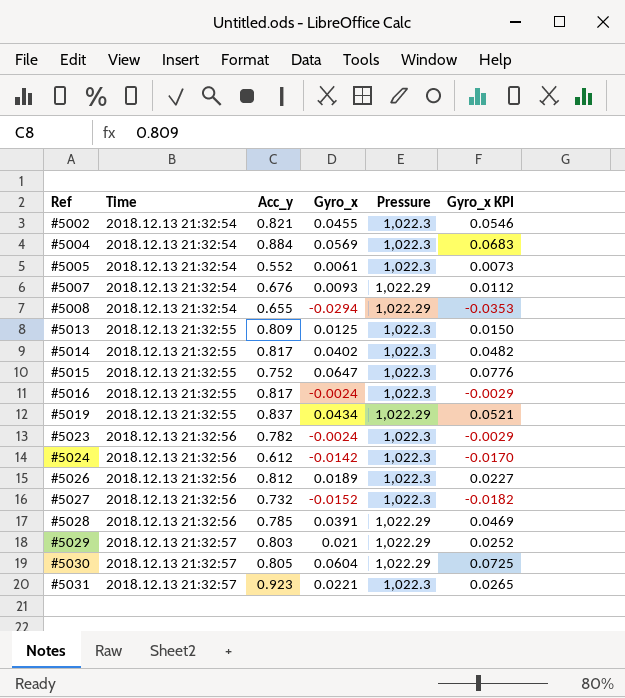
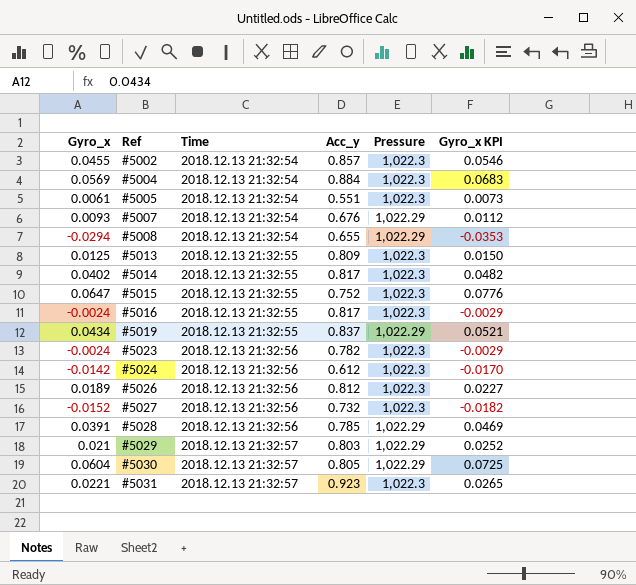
column Gyro_x | position: 4 -> 1
#5002 | Acc_y: 0.821 -> 0.857
#5005 | Acc_y: 0.552 -> 0.551

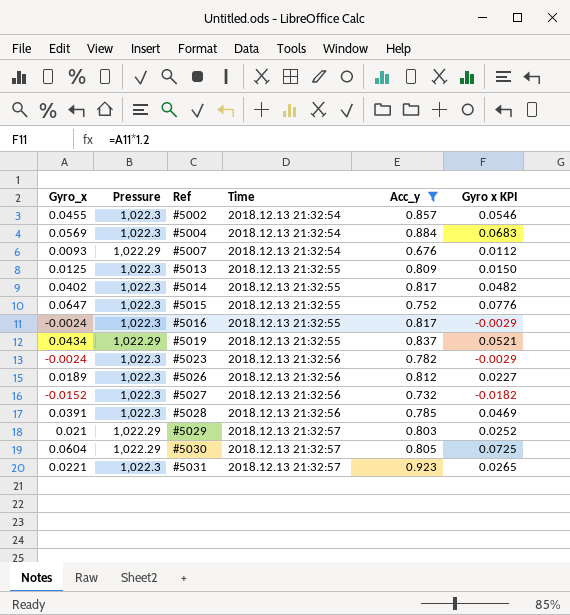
filter: none -> Acc_y >= 0.676
column Pressure | position: 5 -> 2
column name: Gyro_x KPI -> Gyro x KPI
#5028 | Pressure: 1,022.29 -> 1,022.3

